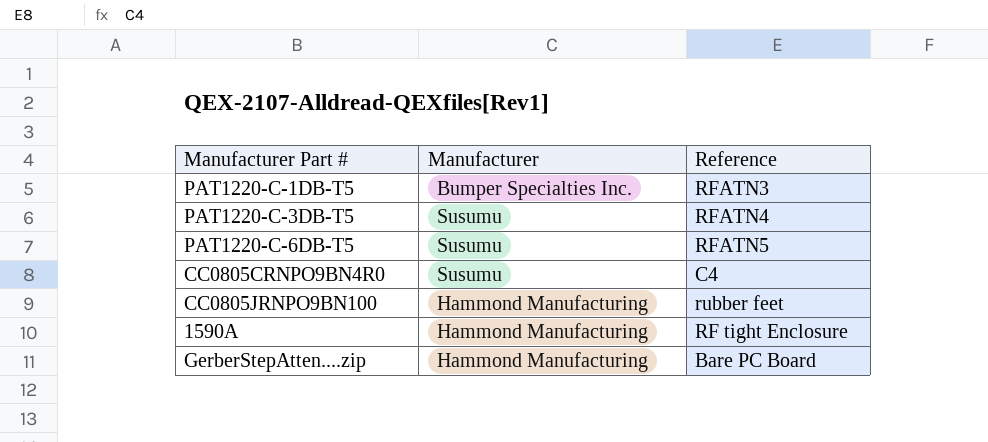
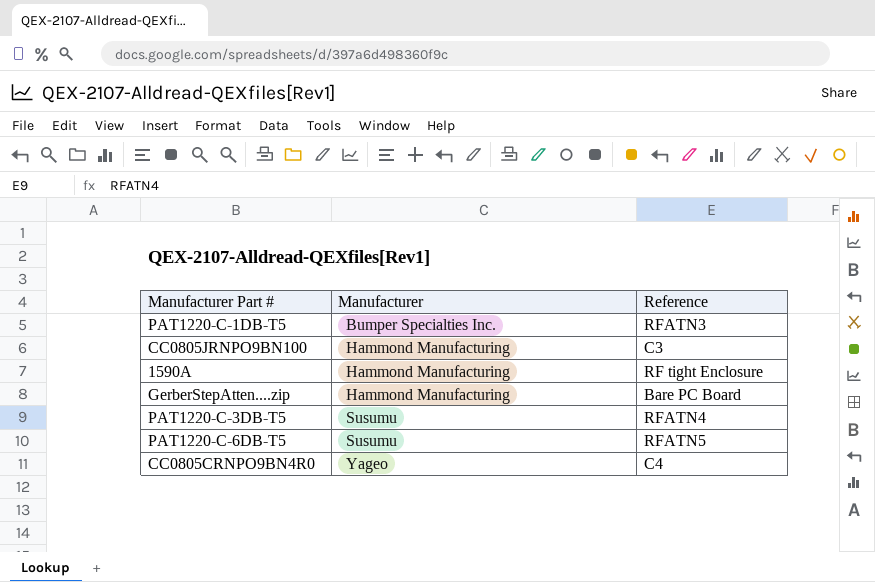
row order: none -> Manufacturer ascending
CC0805JRNPO9BN100 | Reference: rubber feet -> C3
CC0805CRNPO9BN4R0 | Manufacturer: Susumu -> Yageo

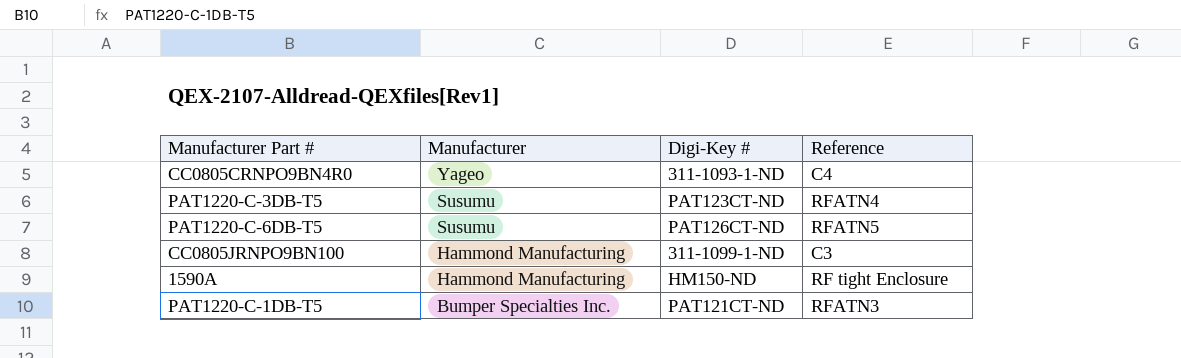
row order: Manufacturer ascending -> Manufacturer descending
column Digi-Key # | position: none -> 3
row GerberStepAtten....zip: Hammond Manufacturing | Bare PC Board -> none

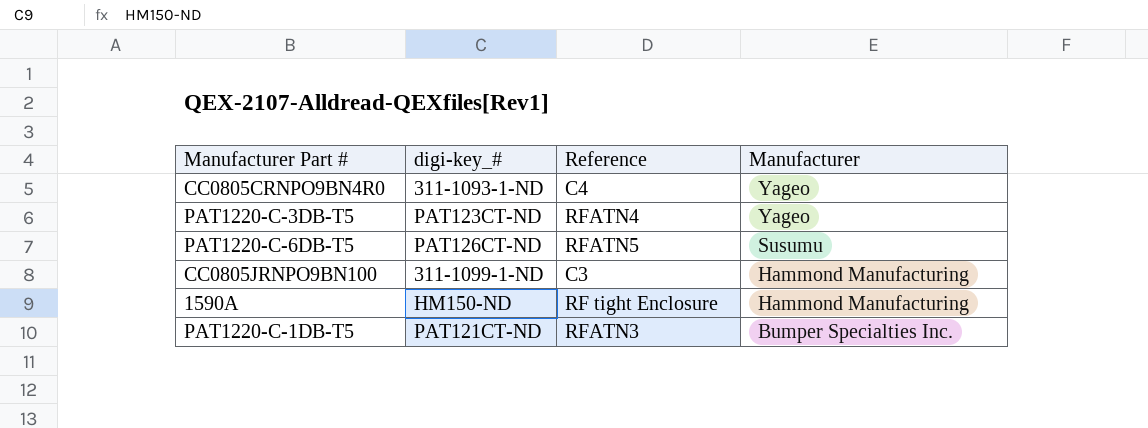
column name: Digi-Key # -> digi-key_#
column Manufacturer | position: 2 -> 4
PAT1220-C-3DB-T5 | Manufacturer: Susumu -> Yageo

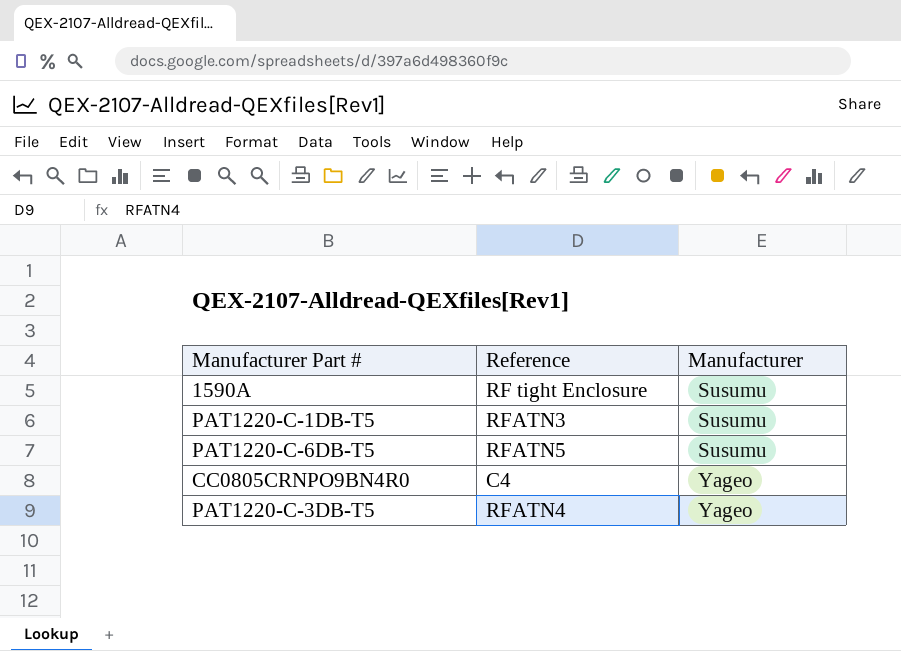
row order: Manufacturer descending -> Manufacturer ascending
column digi-key_# | position: 2 -> none
row CC0805JRNPO9BN100: 311-1099-1-ND | C3 | Hammond Manufacturing -> none
1590A | Manufacturer: Hammond Manufacturing -> Susumu
PAT1220-C-1DB-T5 | Manufacturer: Bumper Specialties Inc. -> Susumu

